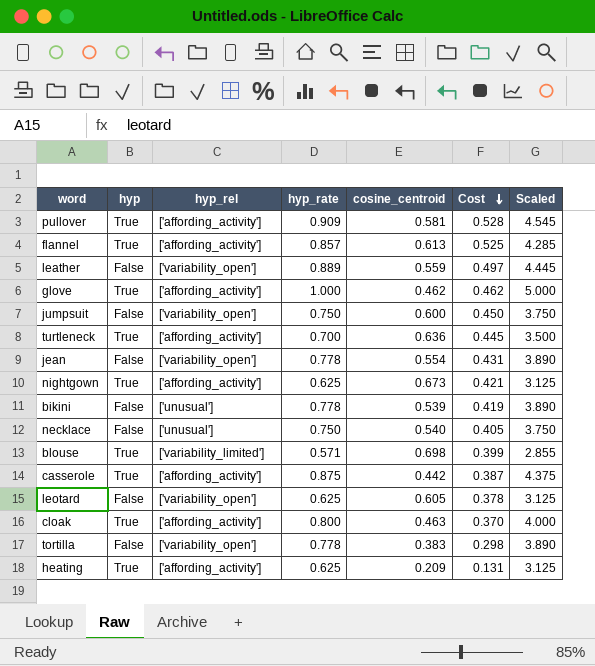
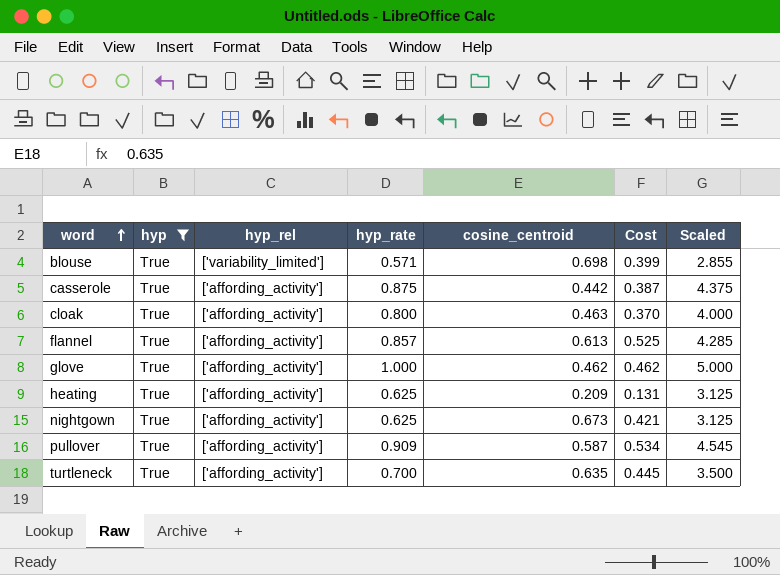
filter: none -> hyp = True
row order: Cost descending -> word ascending
pullover | cosine_centroid: 0.581 -> 0.587
pullover | Cost: 0.528 -> 0.534
turtleneck | cosine_centroid: 0.636 -> 0.635

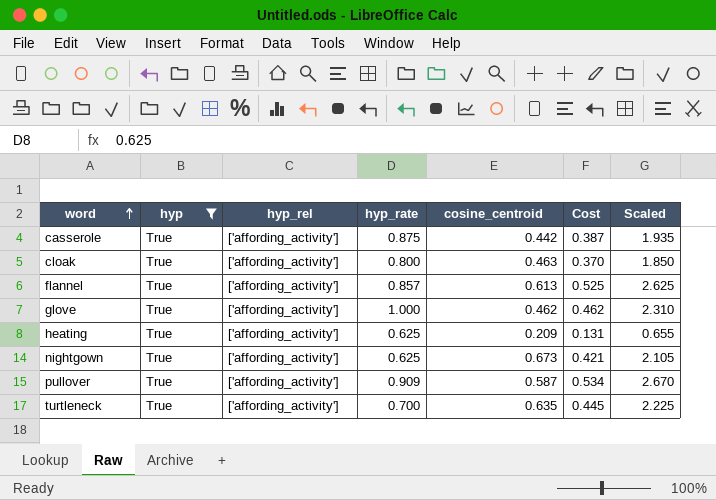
column Scaled | formula: [hyp_rate] * 5 -> [Cost] * 5
row blouse: True | ['variability_limited'] | 0.571 | 0.698 | 0.399 | 2.855 -> none

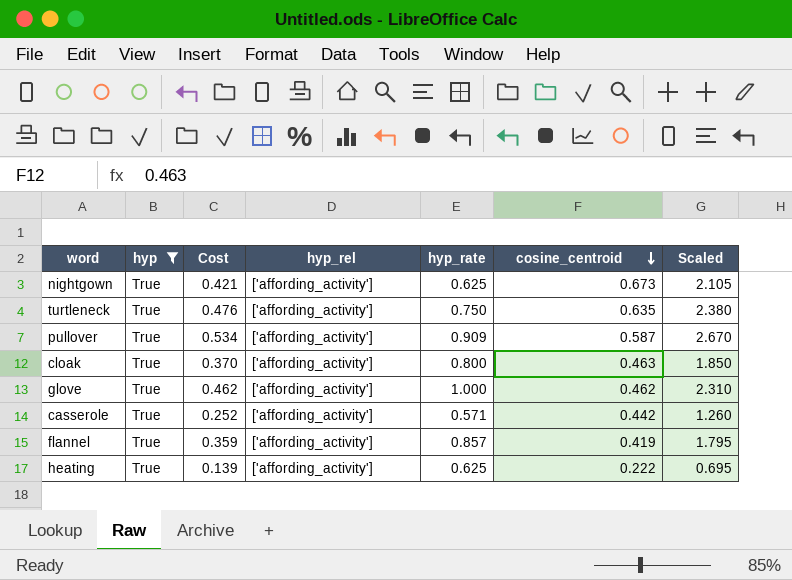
row order: word ascending -> cosine_centroid descending
column Cost | position: 6 -> 3
turtleneck | Cost: 0.445 -> 0.476
turtleneck | hyp_rate: 0.700 -> 0.750
turtleneck | Scaled: 2.225 -> 2.380
casserole | Cost: 0.387 -> 0.252
casserole | hyp_rate: 0.875 -> 0.571
casserole | Scaled: 1.935 -> 1.260
flannel | Cost: 0.525 -> 0.359
flannel | cosine_centroid: 0.613 -> 0.419
flannel | Scaled: 2.625 -> 1.795
heating | Cost: 0.131 -> 0.139
heating | cosine_centroid: 0.209 -> 0.222
heating | Scaled: 0.655 -> 0.695

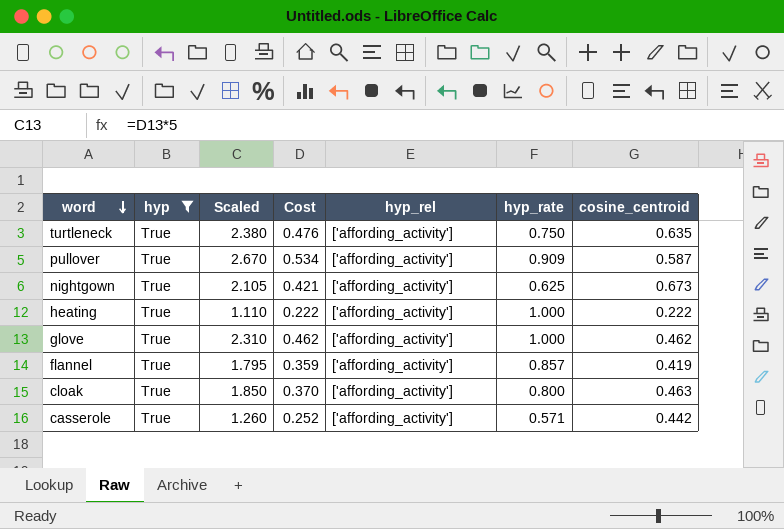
row order: cosine_centroid descending -> word descending
column Scaled | position: 7 -> 3
heating | Scaled: 0.695 -> 1.110
heating | Cost: 0.139 -> 0.222
heating | hyp_rate: 0.625 -> 1.000

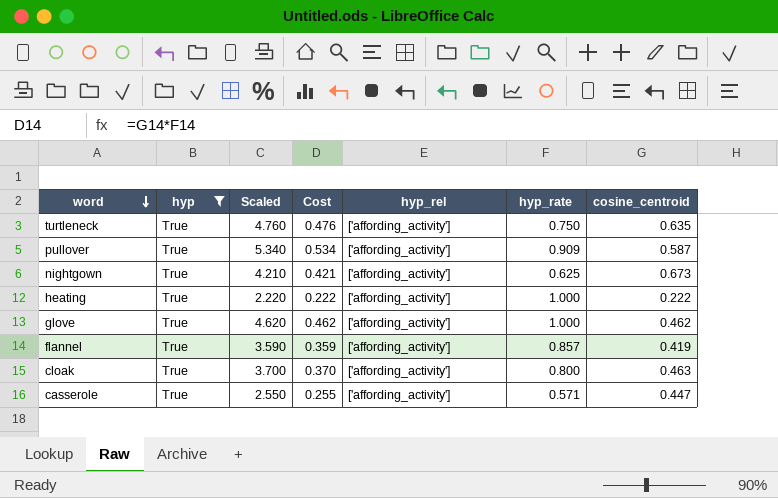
column Scaled | formula: [Cost] * 5 -> [Cost] * 10
casserole | Cost: 0.252 -> 0.255
casserole | cosine_centroid: 0.442 -> 0.447

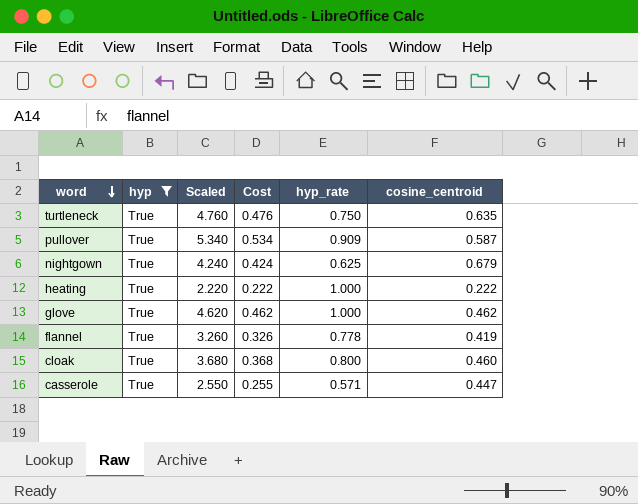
column hyp_rel | position: 5 -> none
nightgown | Scaled: 4.210 -> 4.240
nightgown | Cost: 0.421 -> 0.424
nightgown | cosine_centroid: 0.673 -> 0.679
flannel | Scaled: 3.590 -> 3.260
flannel | Cost: 0.359 -> 0.326
flannel | hyp_rate: 0.857 -> 0.778
cloak | Scaled: 3.700 -> 3.680
cloak | Cost: 0.370 -> 0.368
cloak | cosine_centroid: 0.463 -> 0.460

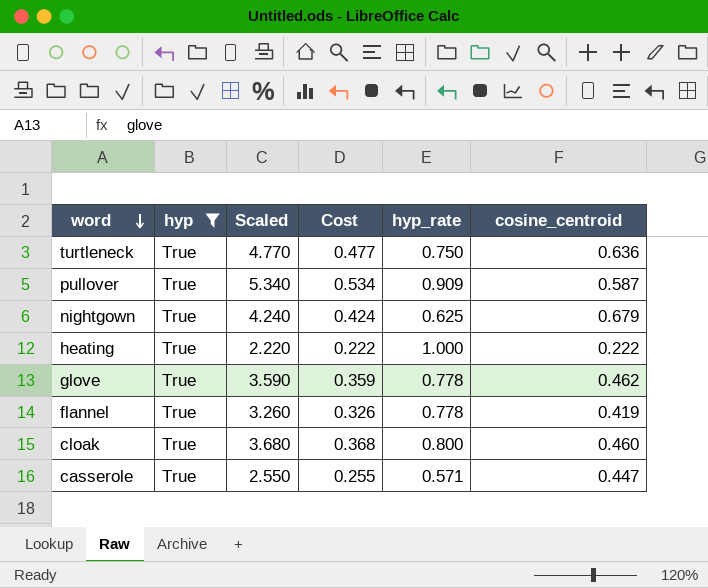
turtleneck | Scaled: 4.760 -> 4.770
turtleneck | Cost: 0.476 -> 0.477
turtleneck | cosine_centroid: 0.635 -> 0.636
glove | Scaled: 4.620 -> 3.590
glove | Cost: 0.462 -> 0.359
glove | hyp_rate: 1.000 -> 0.778

